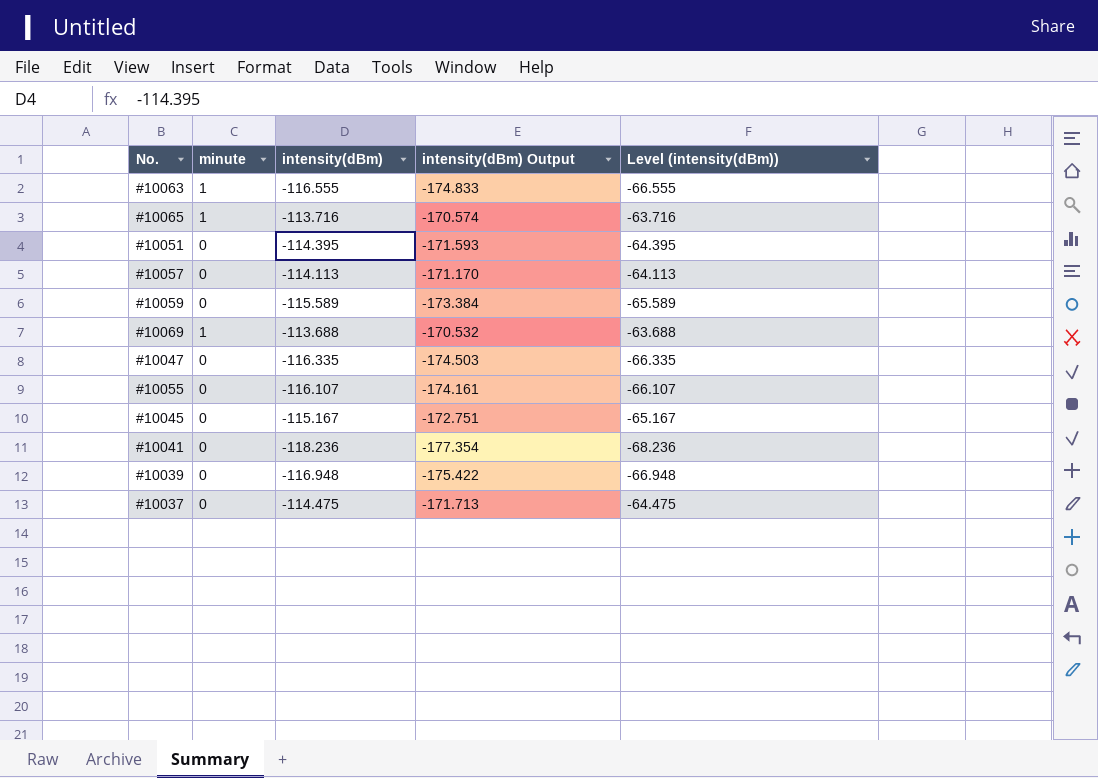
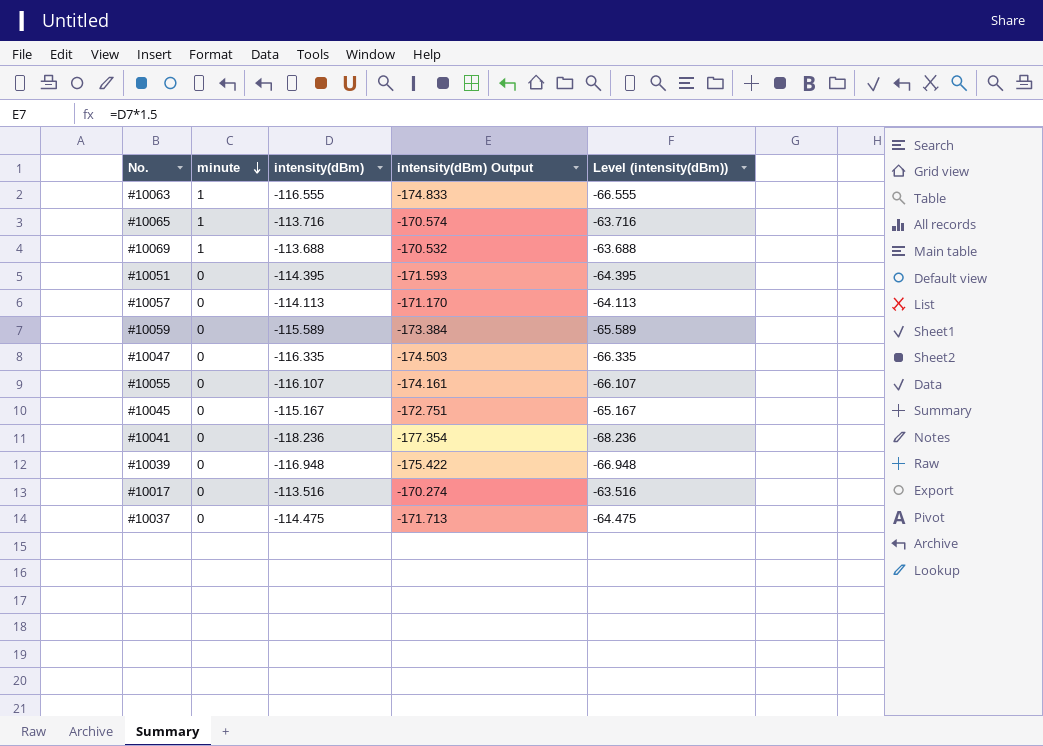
row order: none -> minute descending
row #10017: none -> 0 | -113.516 | -170.274 | -63.516

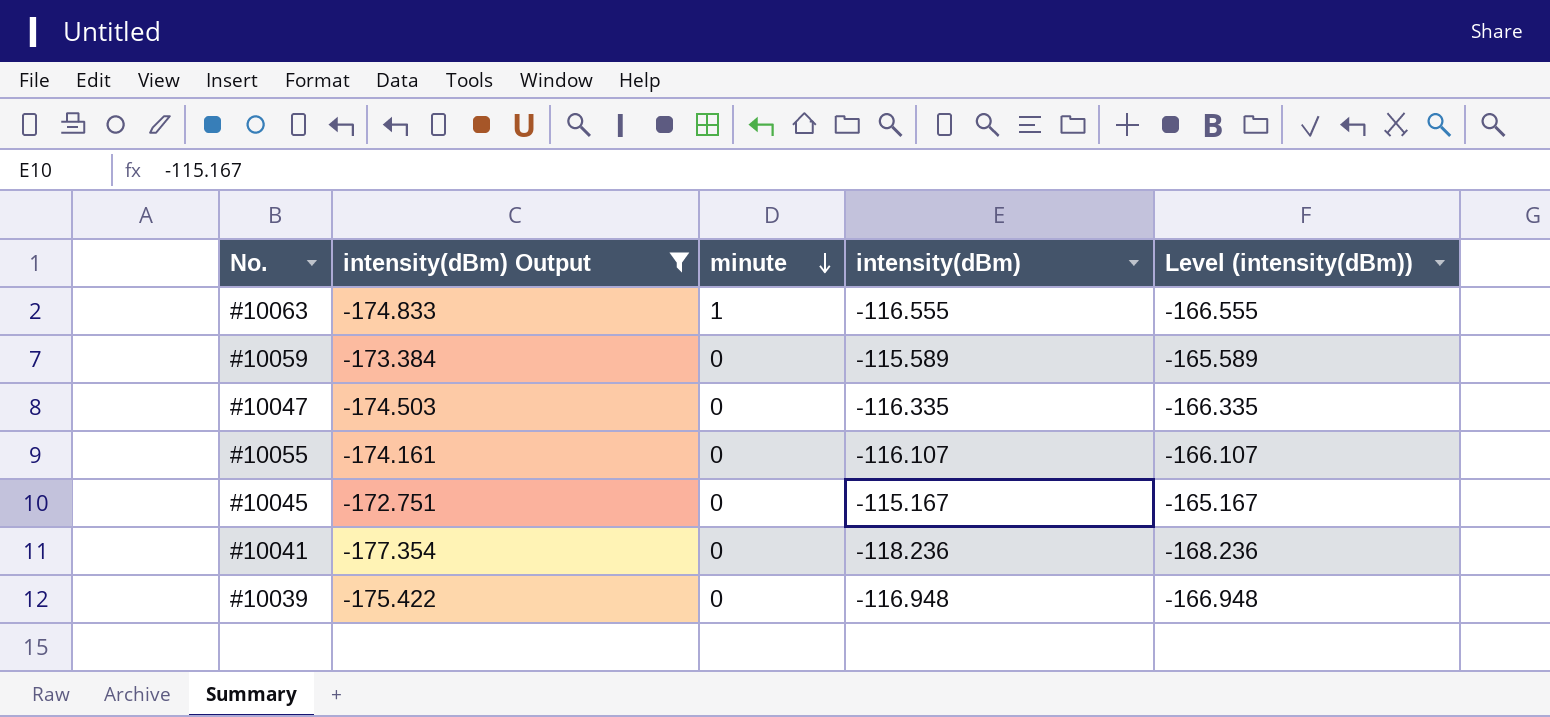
filter: none -> intensity(dBm) Output <= -172.751
column intensity(dBm) Output | position: 4 -> 2
column Level (intensity(dBm)) | formula: [intensity(dBm)] + 50 -> [intensity(dBm)] - 50

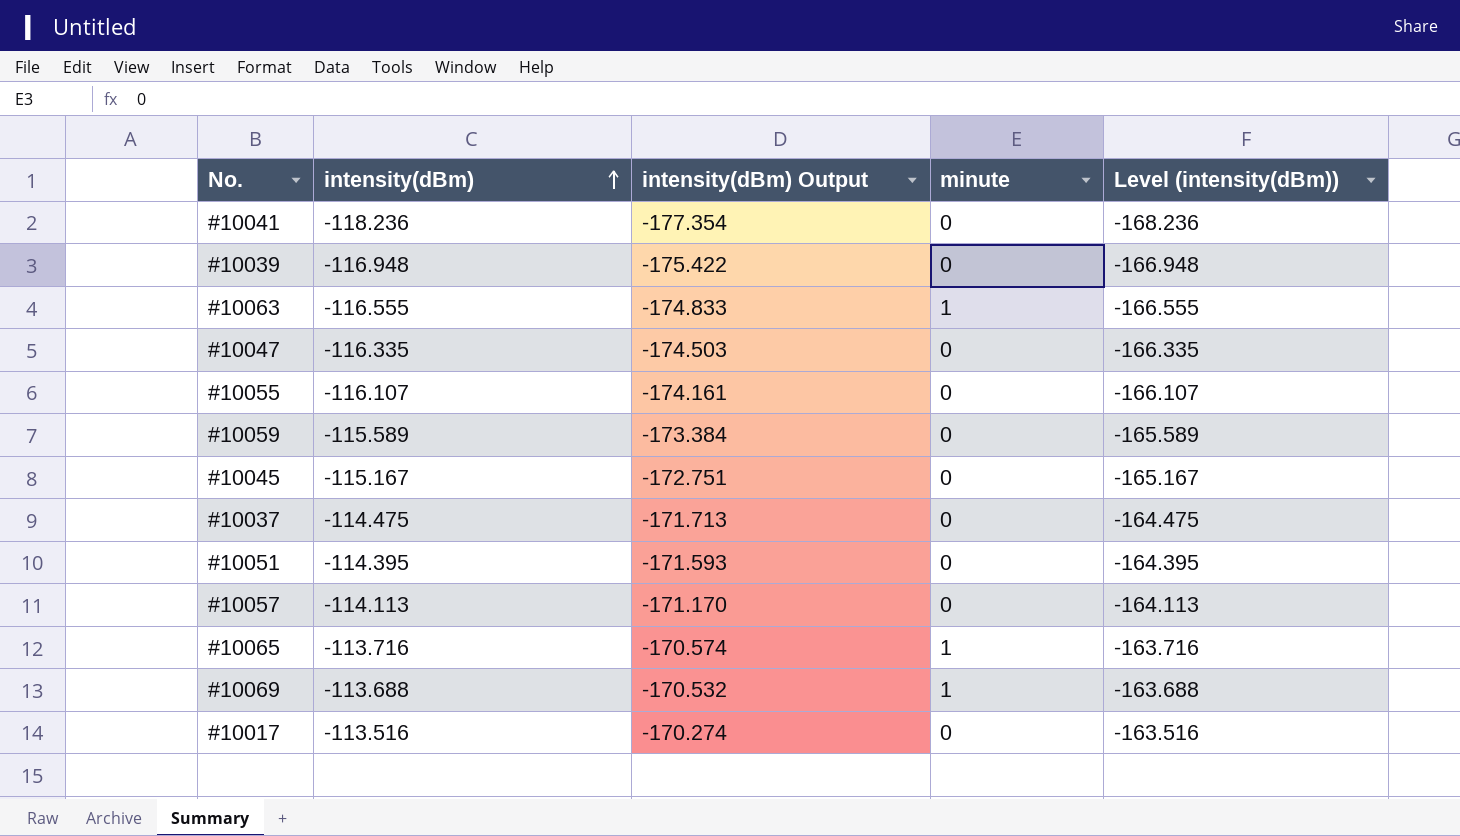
filter: intensity(dBm) Output <= -172.751 -> none
row order: minute descending -> intensity(dBm) ascending
column intensity(dBm) | position: 4 -> 2

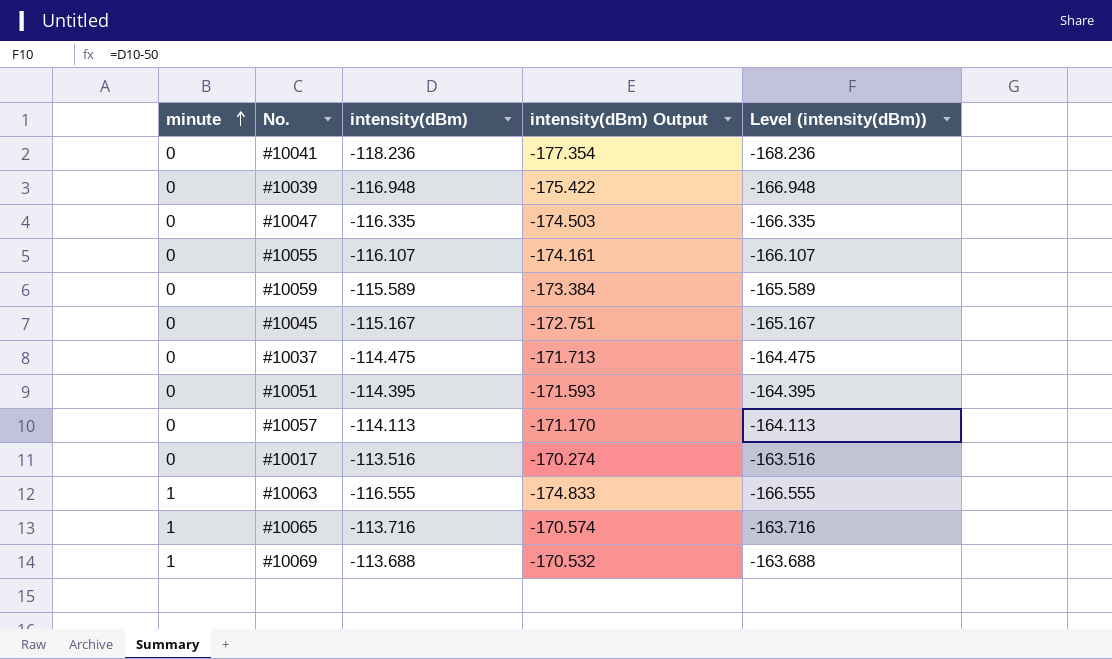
row order: intensity(dBm) ascending -> minute ascending
column minute | position: 4 -> 1

